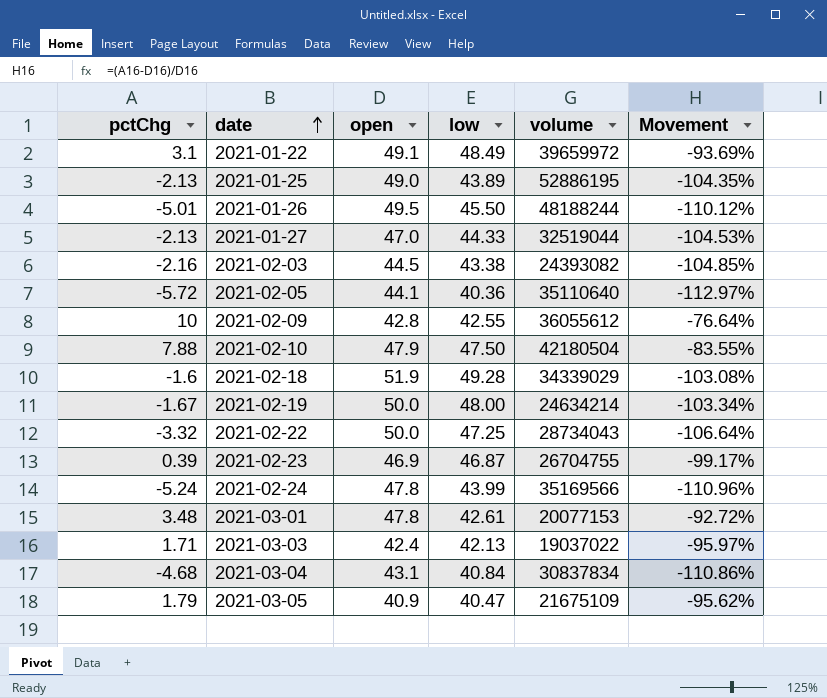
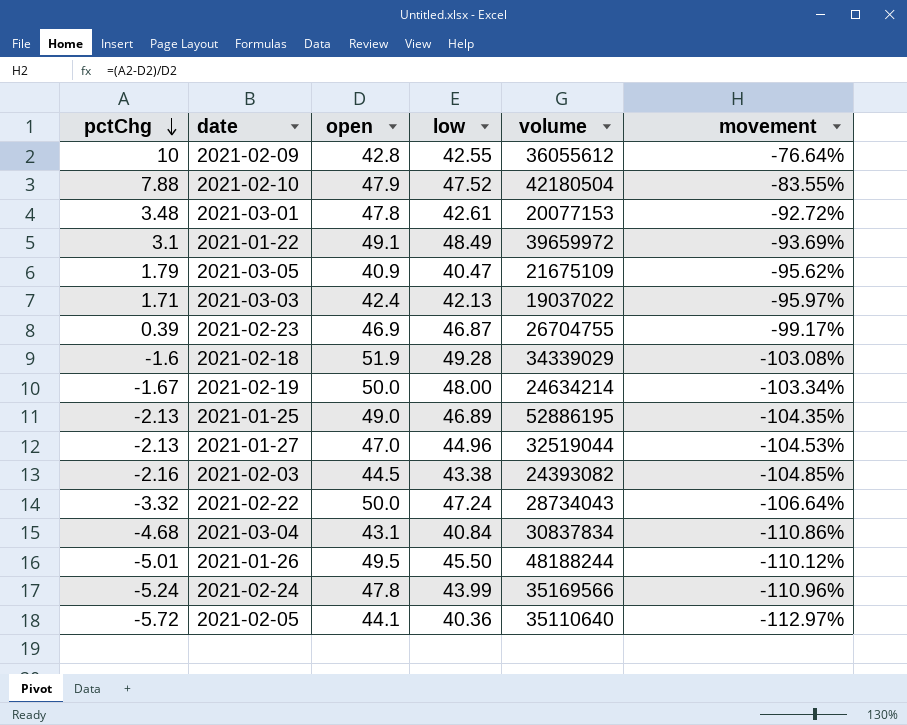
row order: date ascending -> pctChg descending
column name: Movement -> movement
2021-02-10 | low: 47.50 -> 47.52
2021-01-25 | low: 43.89 -> 46.89
2021-01-27 | low: 44.33 -> 44.96
2021-02-22 | low: 47.25 -> 47.24

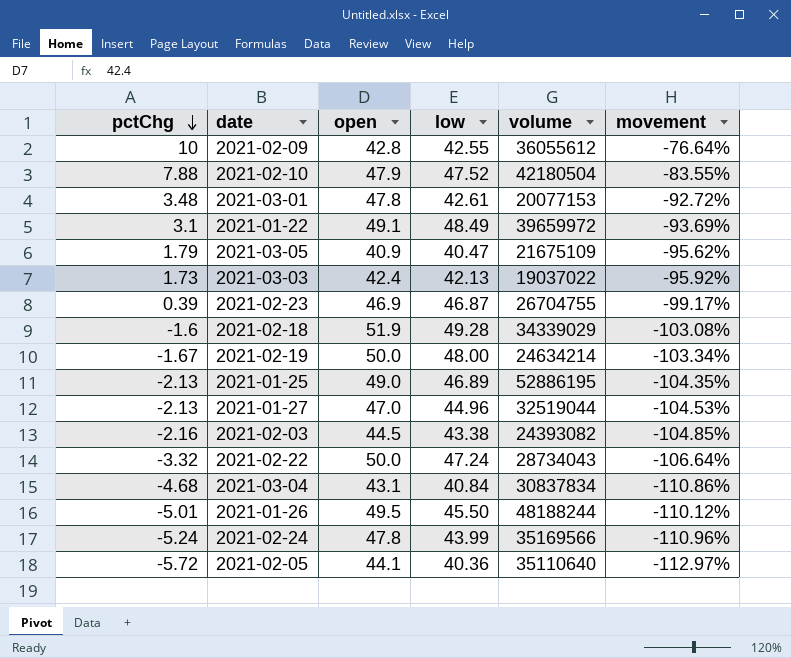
2021-03-03 | pctChg: 1.71 -> 1.73
2021-03-03 | movement: -95.97% -> -95.92%

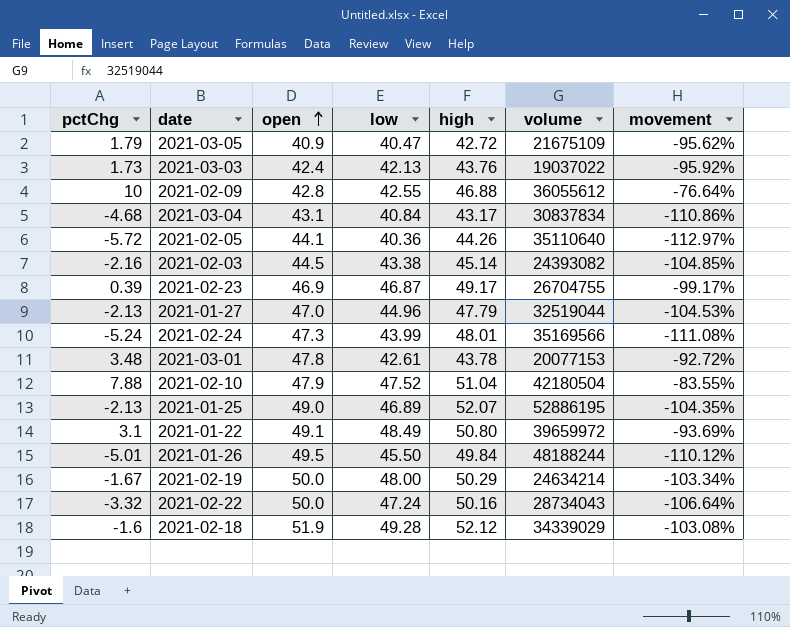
row order: pctChg descending -> open ascending
column high | position: none -> 5
2021-02-24 | open: 47.8 -> 47.3
2021-02-24 | movement: -110.96% -> -111.08%

